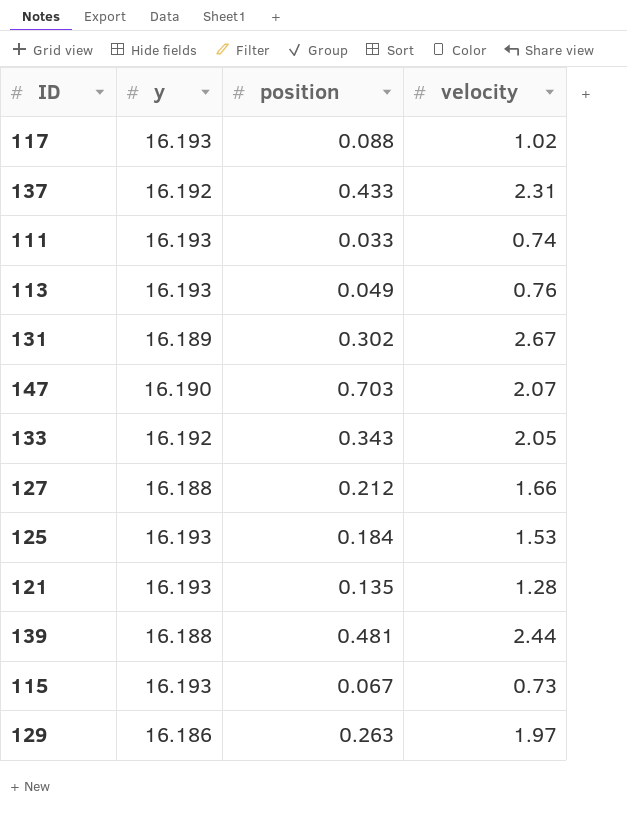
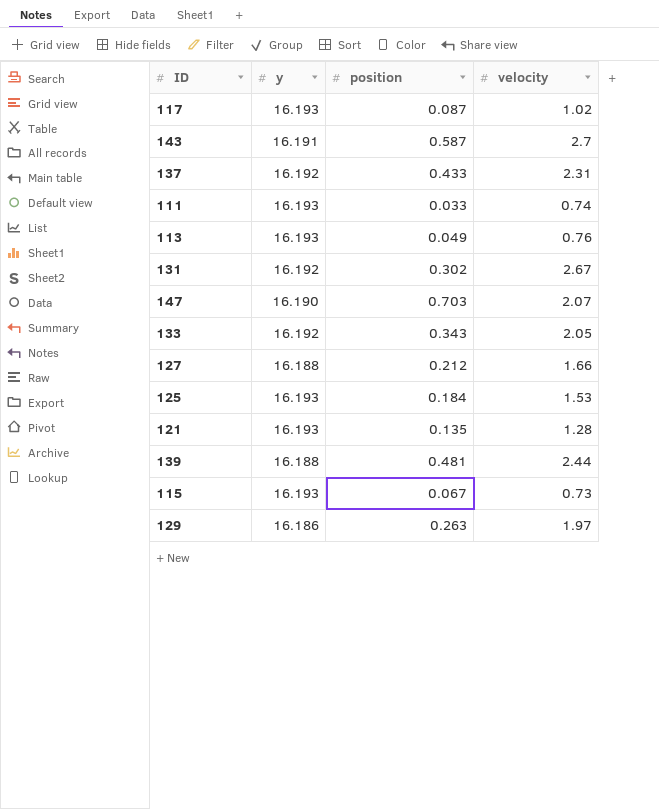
117 | position: 0.088 -> 0.087
row 143: none -> 16.191 | 0.587 | 2.7
131 | y: 16.189 -> 16.192

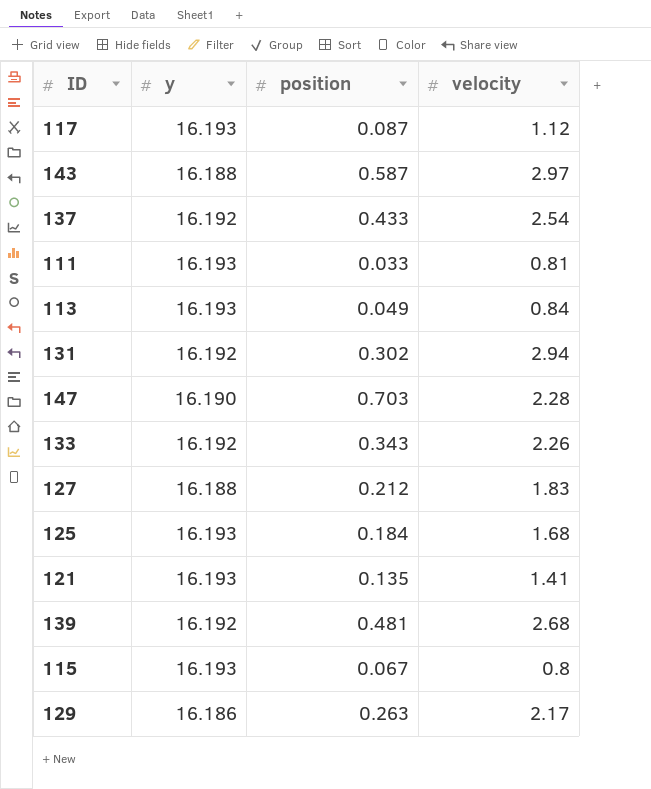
117 | velocity: 1.02 -> 1.12
143 | y: 16.191 -> 16.188
143 | velocity: 2.7 -> 2.97
137 | velocity: 2.31 -> 2.54
111 | velocity: 0.74 -> 0.81
113 | velocity: 0.76 -> 0.84
131 | velocity: 2.67 -> 2.94
147 | velocity: 2.07 -> 2.28
133 | velocity: 2.05 -> 2.26
127 | velocity: 1.66 -> 1.83
125 | velocity: 1.53 -> 1.68
121 | velocity: 1.28 -> 1.41
139 | y: 16.188 -> 16.192
139 | velocity: 2.44 -> 2.68
115 | velocity: 0.73 -> 0.8
129 | velocity: 1.97 -> 2.17

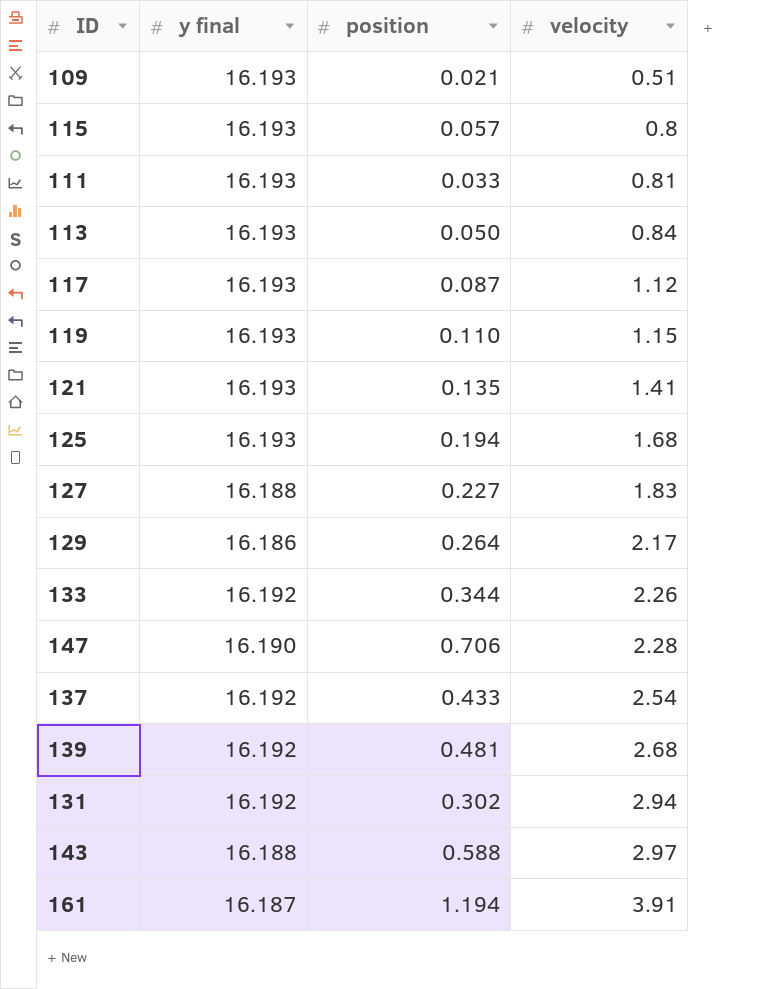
row order: none -> velocity ascending
column name: y -> y final
row 109: none -> 16.193 | 0.021 | 0.51
115 | position: 0.067 -> 0.057
113 | position: 0.049 -> 0.050
row 119: none -> 16.193 | 0.110 | 1.15
125 | position: 0.184 -> 0.194
127 | position: 0.212 -> 0.227
129 | position: 0.263 -> 0.264
133 | position: 0.343 -> 0.344
147 | position: 0.703 -> 0.706
143 | position: 0.587 -> 0.588
row 161: none -> 16.187 | 1.194 | 3.91

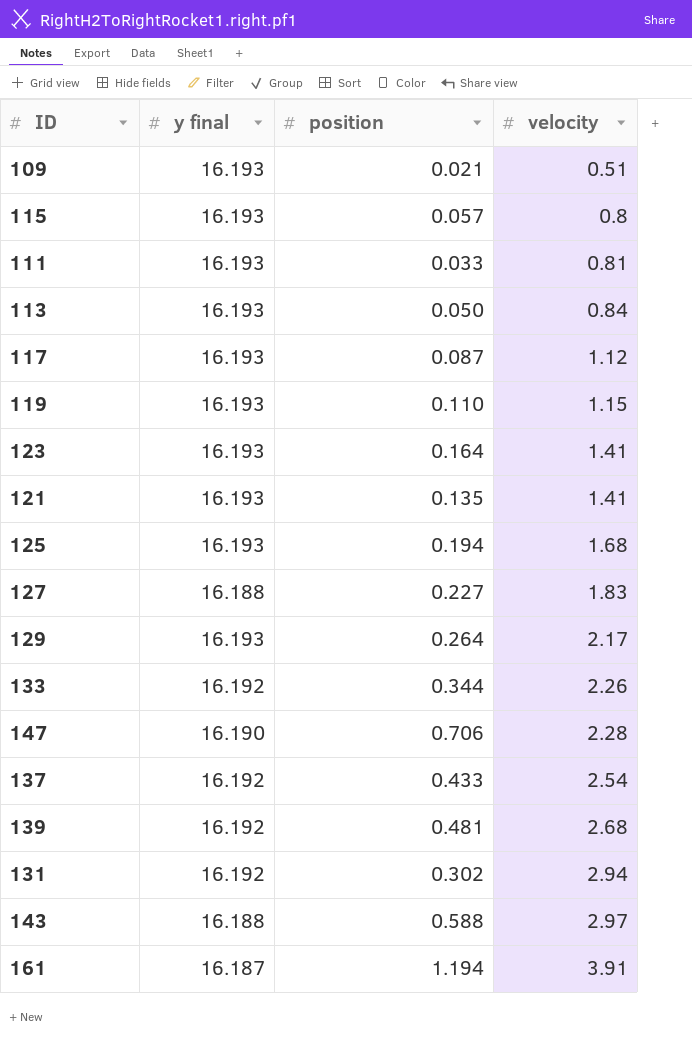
row 123: none -> 16.193 | 0.164 | 1.41
129 | y final: 16.186 -> 16.193

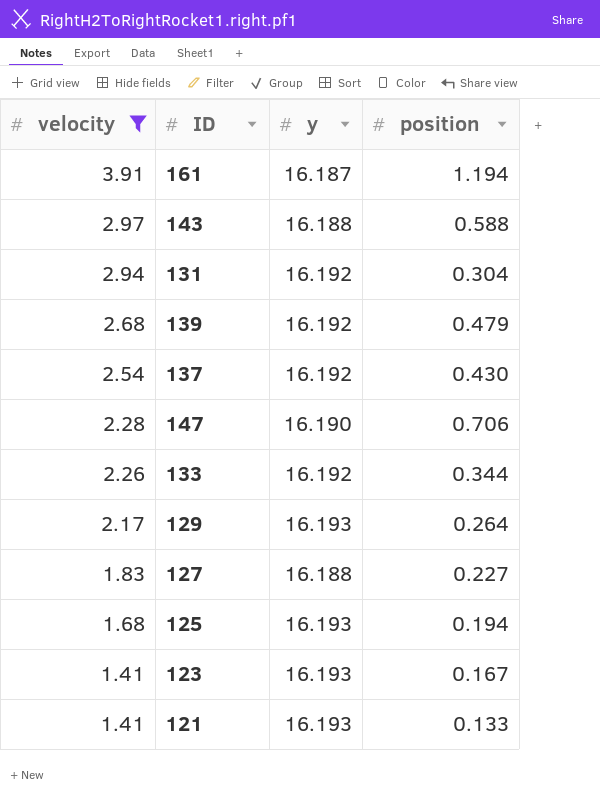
filter: none -> velocity >= 1.41
row order: velocity ascending -> velocity descending
column velocity | position: 4 -> 1
column name: y final -> y
131 | position: 0.302 -> 0.304
139 | position: 0.481 -> 0.479
137 | position: 0.433 -> 0.430
123 | position: 0.164 -> 0.167
121 | position: 0.135 -> 0.133

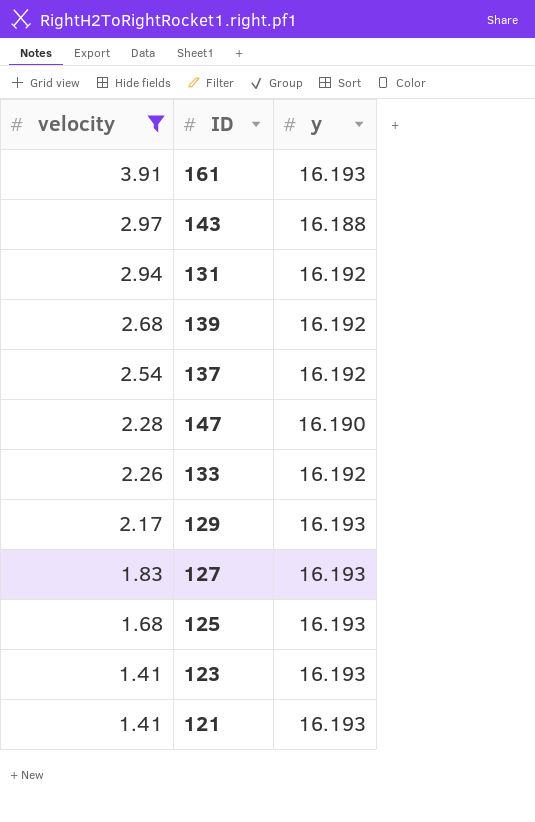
column position | position: 4 -> none
161 | y: 16.187 -> 16.193
127 | y: 16.188 -> 16.193

